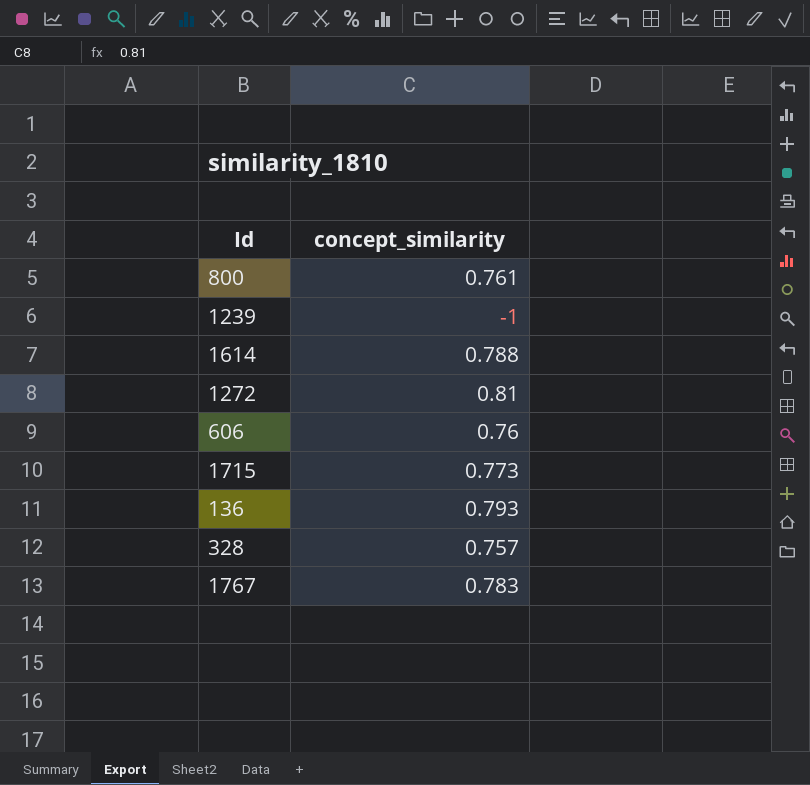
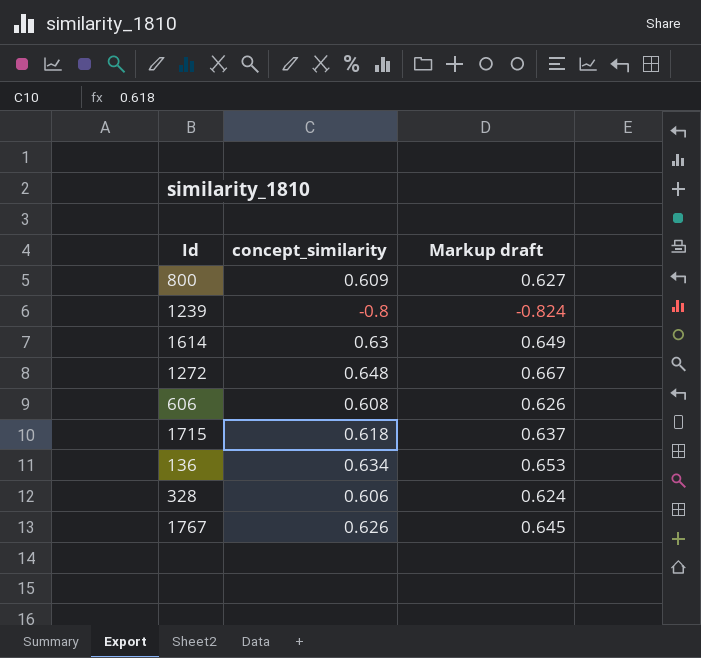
column Markup draft | formula: none -> [concept_similarity] * 1.03
800 | concept_similarity: 0.761 -> 0.609
1239 | concept_similarity: -1 -> -0.8
1614 | concept_similarity: 0.788 -> 0.63
1272 | concept_similarity: 0.81 -> 0.648
606 | concept_similarity: 0.76 -> 0.608
1715 | concept_similarity: 0.773 -> 0.618
136 | concept_similarity: 0.793 -> 0.634
328 | concept_similarity: 0.757 -> 0.606
1767 | concept_similarity: 0.783 -> 0.626

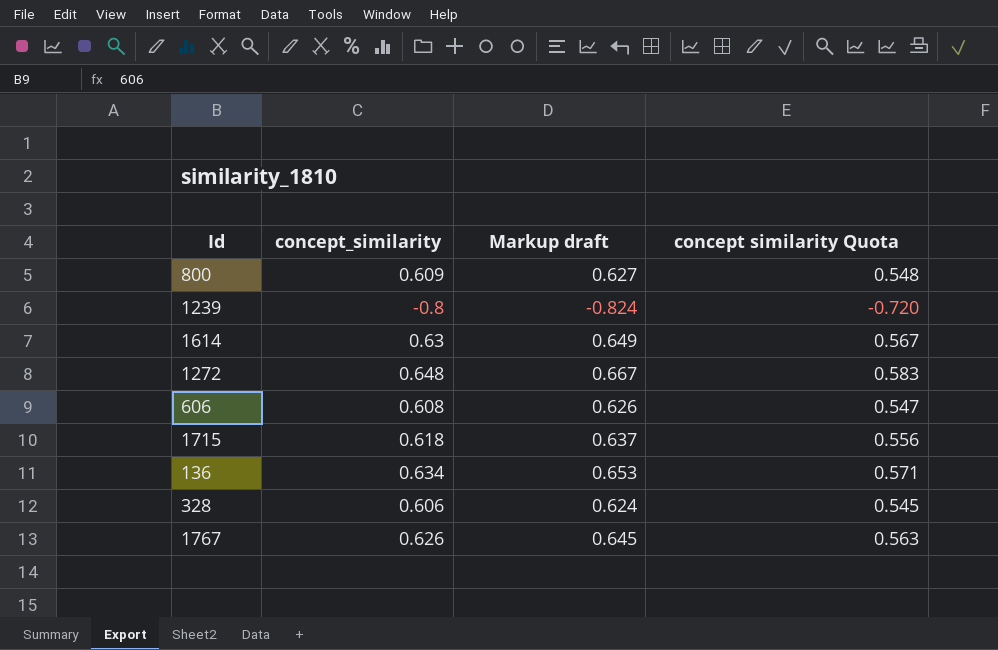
column concept similarity Quota | formula: none -> [concept_similarity] * 0.9

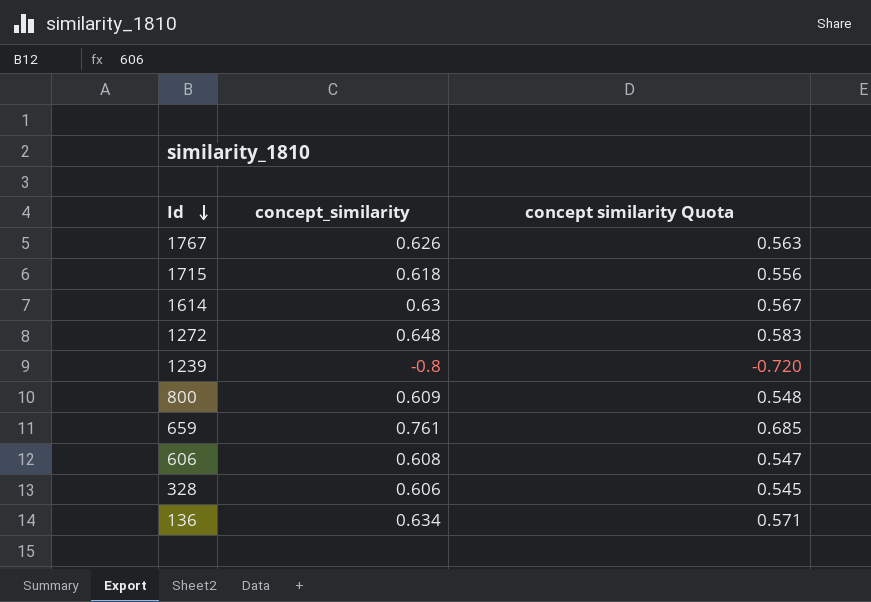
row order: none -> Id descending
column Markup draft | formula: [concept_similarity] * 1.03 -> none
row 659: none -> 0.761 | 0.685

